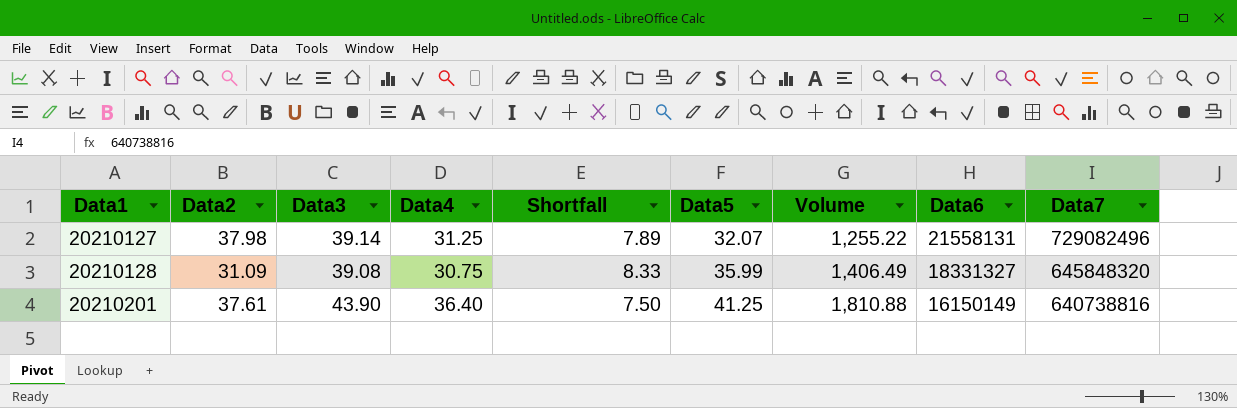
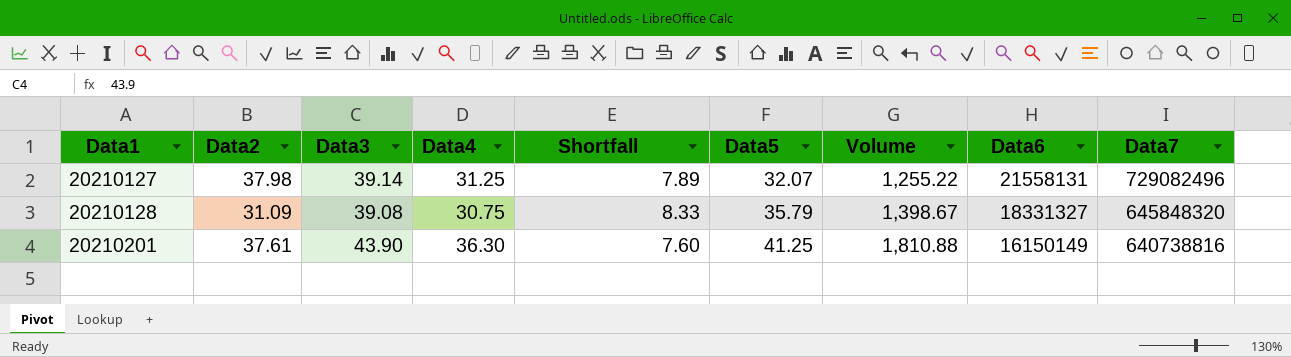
20210128 | Data5: 35.99 -> 35.79
20210128 | Volume: 1,406.49 -> 1,398.67
20210201 | Data4: 36.40 -> 36.30
20210201 | Shortfall: 7.50 -> 7.60

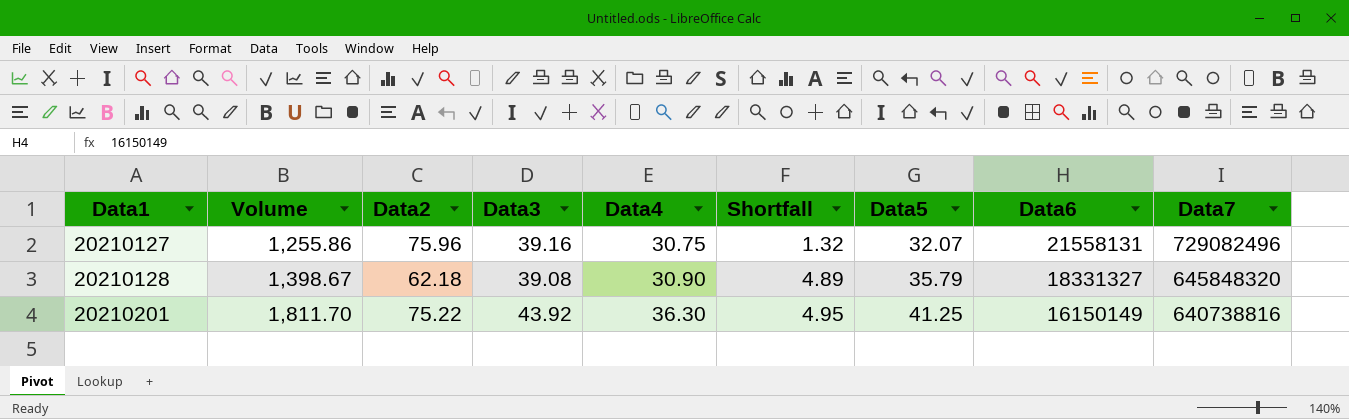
column Volume | position: 7 -> 2
column Shortfall | formula: [Data3] - [Data4] -> [Data5] - [Data4]
20210127 | Volume: 1,255.22 -> 1,255.86
20210127 | Data2: 37.98 -> 75.96
20210127 | Data3: 39.14 -> 39.16
20210127 | Data4: 31.25 -> 30.75
20210128 | Data2: 31.09 -> 62.18
20210128 | Data4: 30.75 -> 30.90
20210201 | Volume: 1,810.88 -> 1,811.70
20210201 | Data2: 37.61 -> 75.22
20210201 | Data3: 43.90 -> 43.92

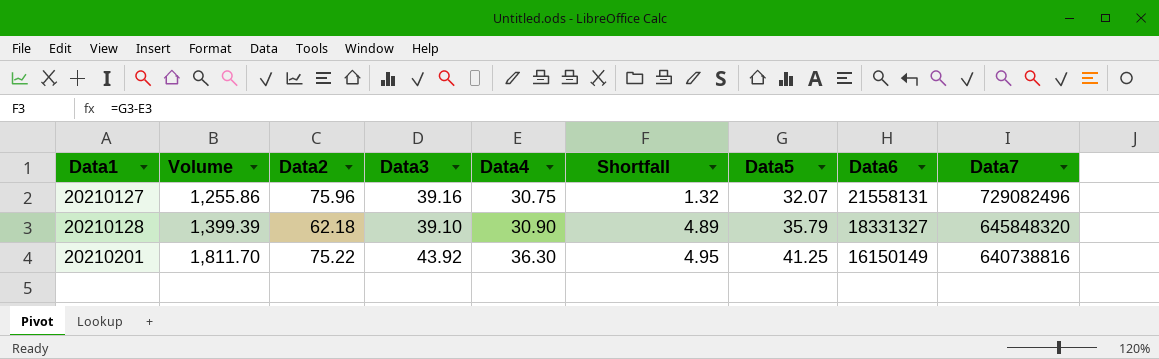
20210128 | Volume: 1,398.67 -> 1,399.39
20210128 | Data3: 39.08 -> 39.10

